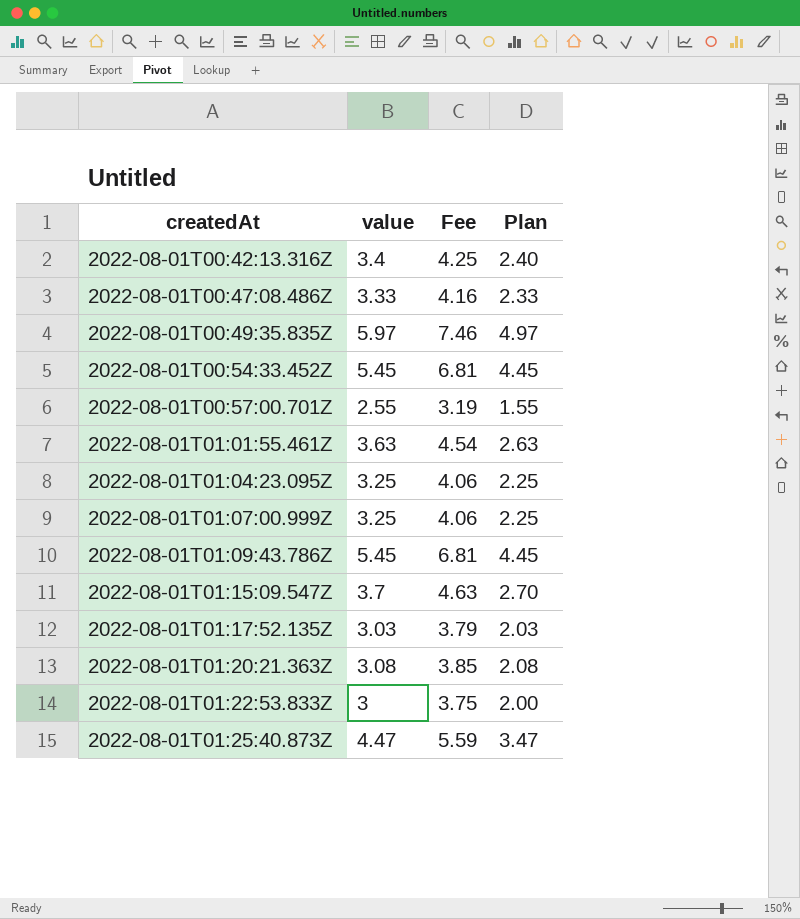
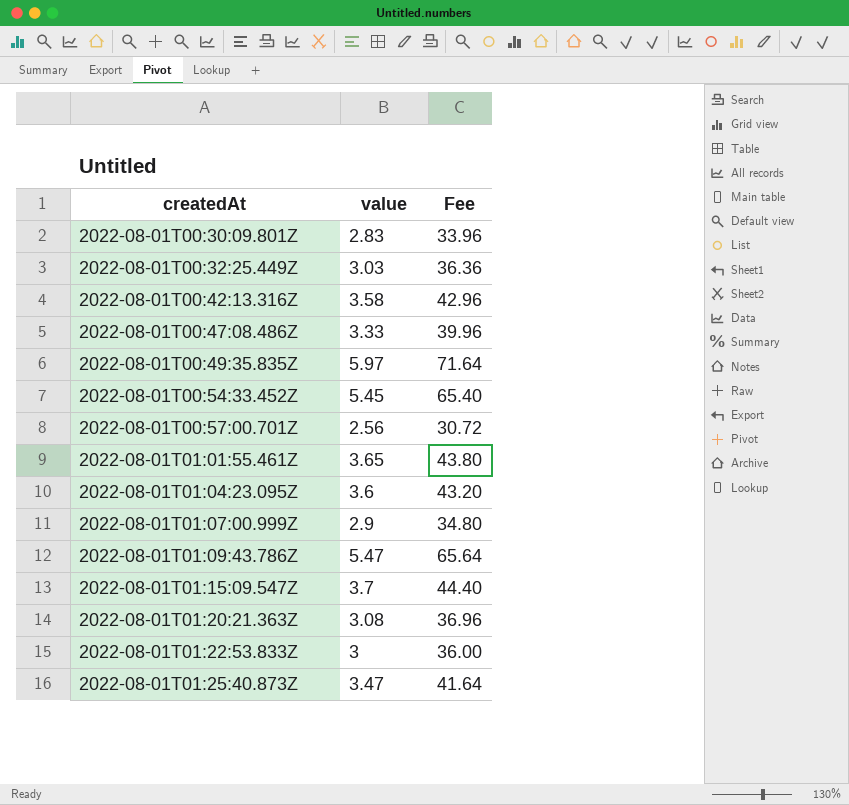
column Plan | formula: [value] - 1 -> none
column Fee | formula: [value] * 1.25 -> [value] * 12
row 2022-08-01T01:17:52.135Z: 3.03 | 3.79 | 2.03 -> none
row 2022-08-01T00:30:09.801Z: none -> 2.83 | 33.96
row 2022-08-01T00:32:25.449Z: none -> 3.03 | 36.36
2022-08-01T00:42:13.316Z | value: 3.4 -> 3.58
2022-08-01T00:57:00.701Z | value: 2.55 -> 2.56
2022-08-01T01:01:55.461Z | value: 3.63 -> 3.65
2022-08-01T01:04:23.095Z | value: 3.25 -> 3.6
2022-08-01T01:07:00.999Z | value: 3.25 -> 2.9
2022-08-01T01:09:43.786Z | value: 5.45 -> 5.47
2022-08-01T01:25:40.873Z | value: 4.47 -> 3.47

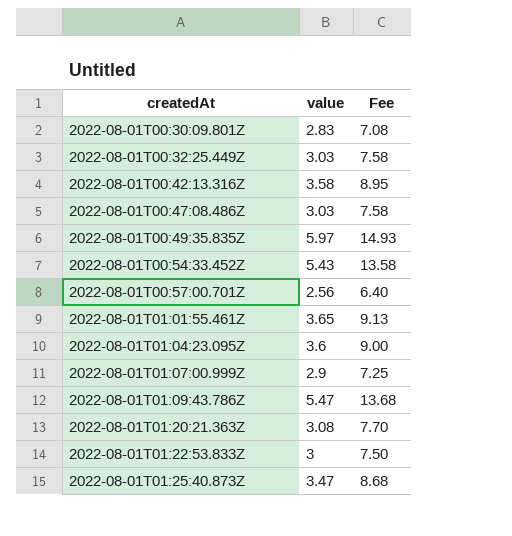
column Fee | formula: [value] * 12 -> [value] * 2.5
row 2022-08-01T01:15:09.547Z: 3.7 | 44.40 -> none
2022-08-01T00:47:08.486Z | value: 3.33 -> 3.03
2022-08-01T00:54:33.452Z | value: 5.45 -> 5.43

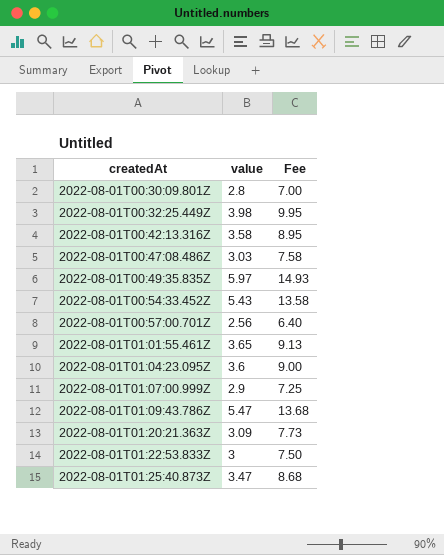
2022-08-01T00:30:09.801Z | value: 2.83 -> 2.8
2022-08-01T00:30:09.801Z | Fee: 7.08 -> 7.00
2022-08-01T00:32:25.449Z | value: 3.03 -> 3.98
2022-08-01T00:32:25.449Z | Fee: 7.58 -> 9.95
2022-08-01T01:20:21.363Z | value: 3.08 -> 3.09
2022-08-01T01:20:21.363Z | Fee: 7.70 -> 7.73

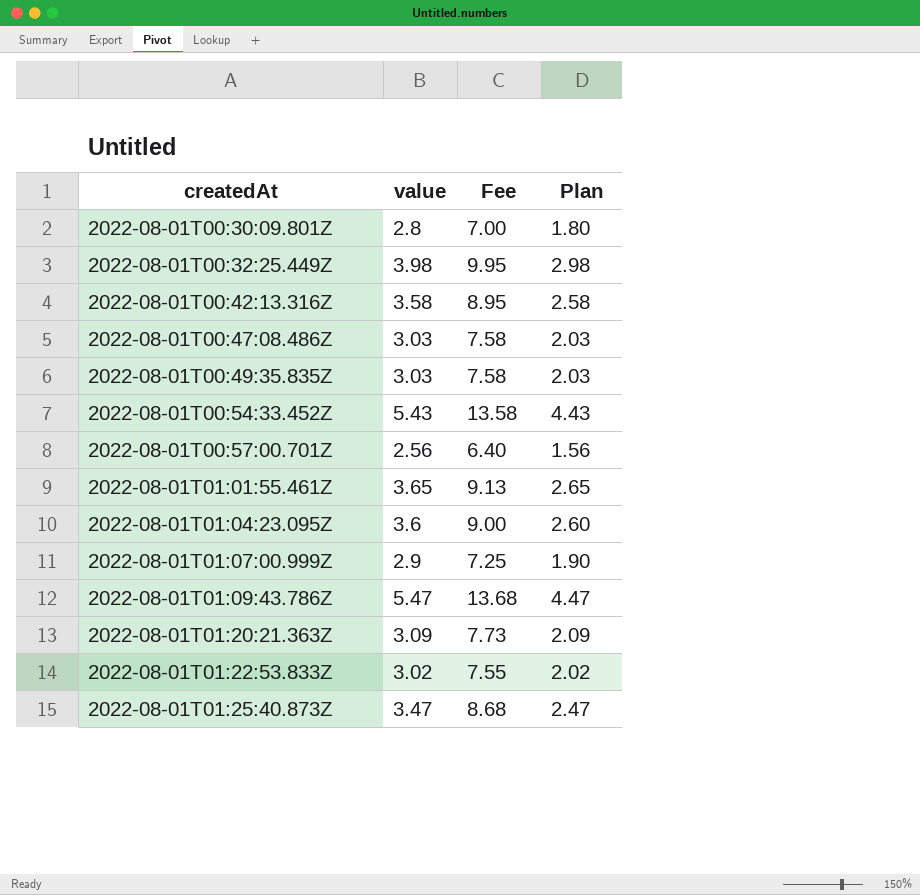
column Plan | formula: none -> [value] - 1
2022-08-01T00:49:35.835Z | value: 5.97 -> 3.03
2022-08-01T00:49:35.835Z | Fee: 14.93 -> 7.58
2022-08-01T01:22:53.833Z | value: 3 -> 3.02
2022-08-01T01:22:53.833Z | Fee: 7.50 -> 7.55

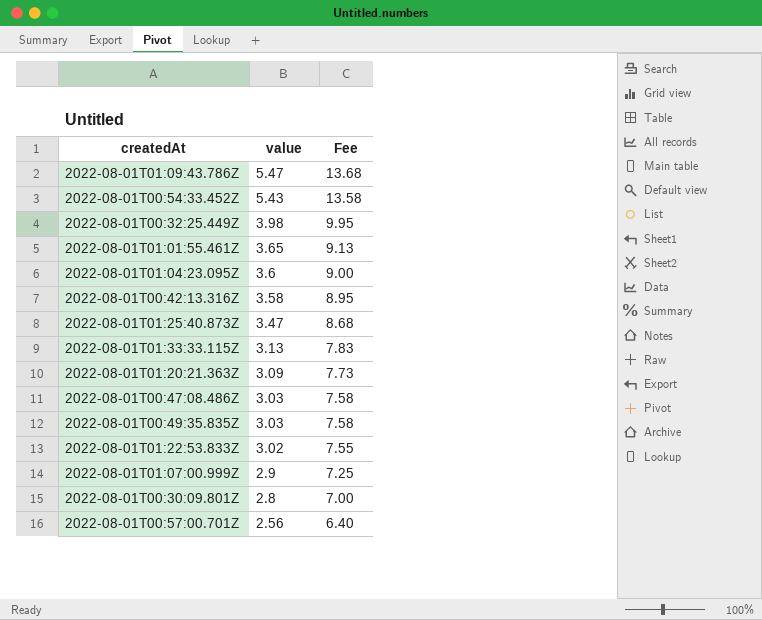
row order: createdAt ascending -> value descending
column Plan | formula: [value] - 1 -> none
row 2022-08-01T01:33:33.115Z: none -> 3.13 | 7.83

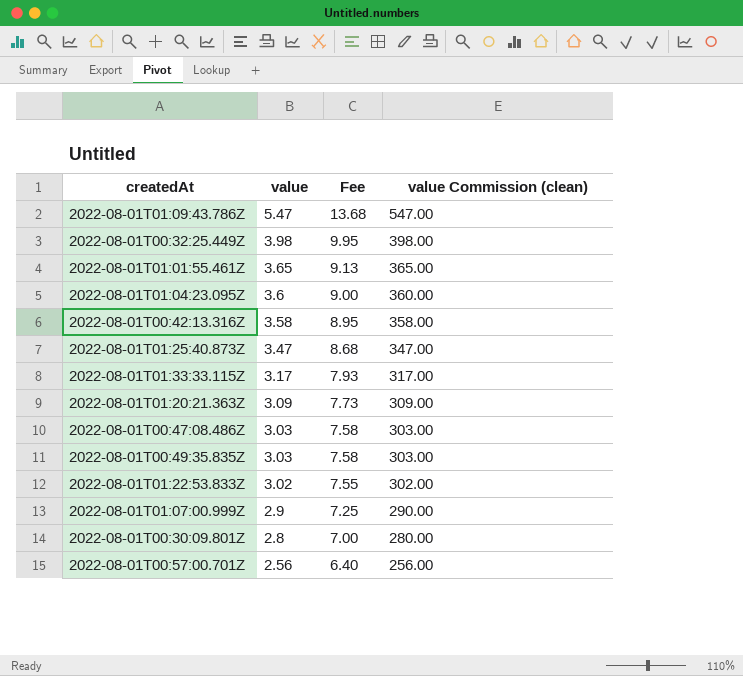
column value Commission (clean) | formula: none -> [value] * 100
row 2022-08-01T00:54:33.452Z: 5.43 | 13.58 -> none
2022-08-01T01:33:33.115Z | value: 3.13 -> 3.17
2022-08-01T01:33:33.115Z | Fee: 7.83 -> 7.93

